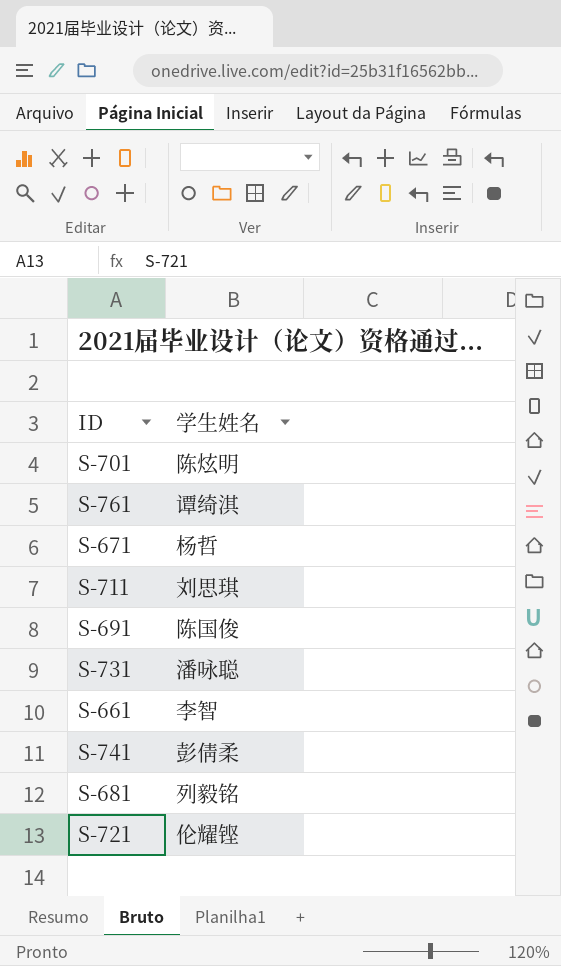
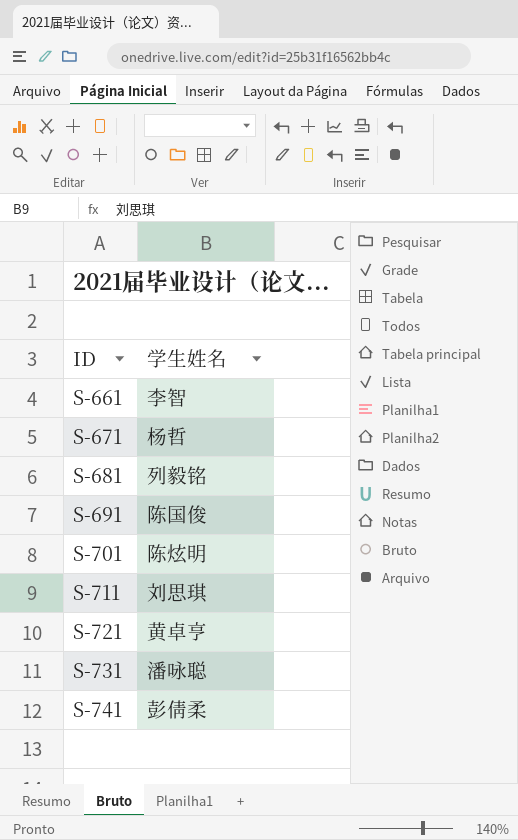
row order: none -> ID ascending
row S-761: 谭绮淇 -> none
S-721 | 学生姓名: 伦耀铿 -> 黄卓亨

